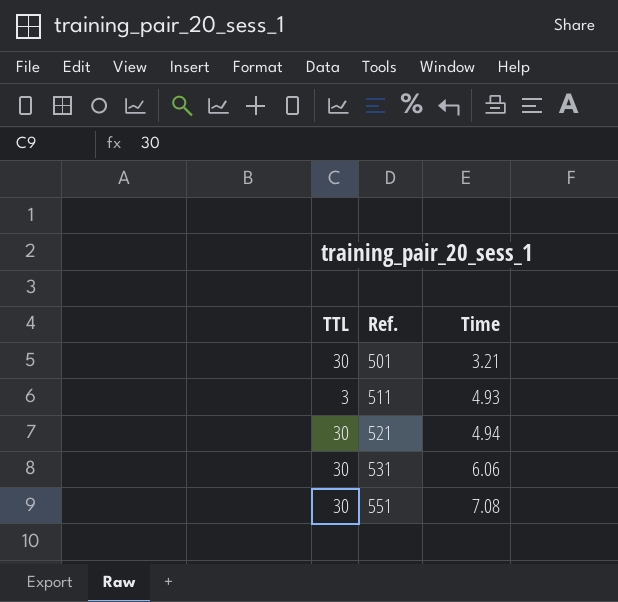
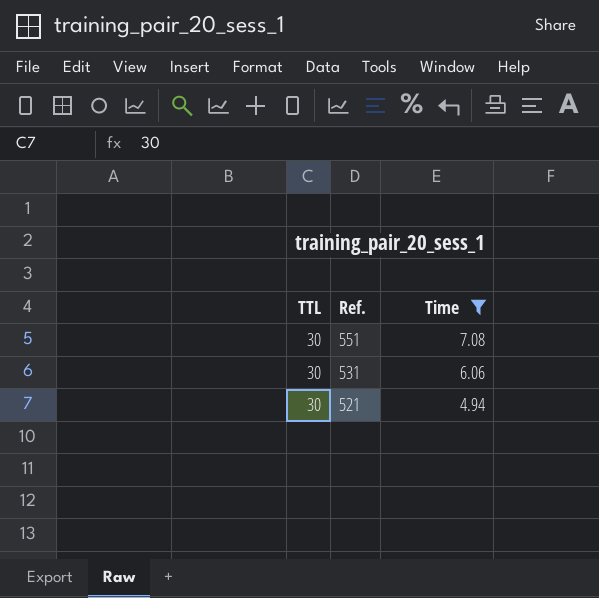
filter: none -> Time >= 4.94
row order: Ref. ascending -> Ref. descending

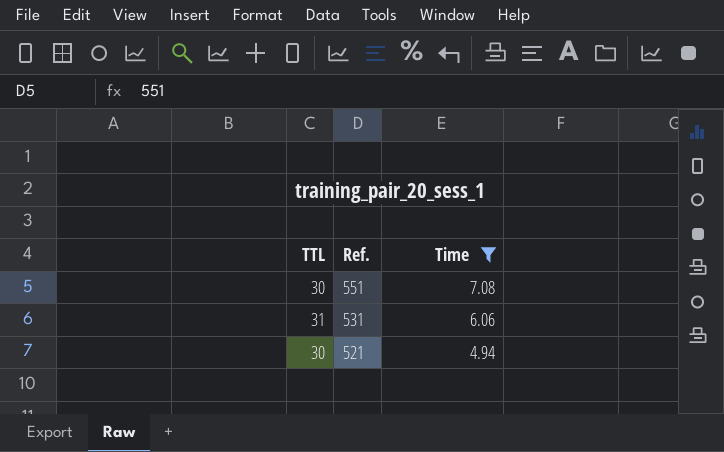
531 | TTL: 30 -> 31

